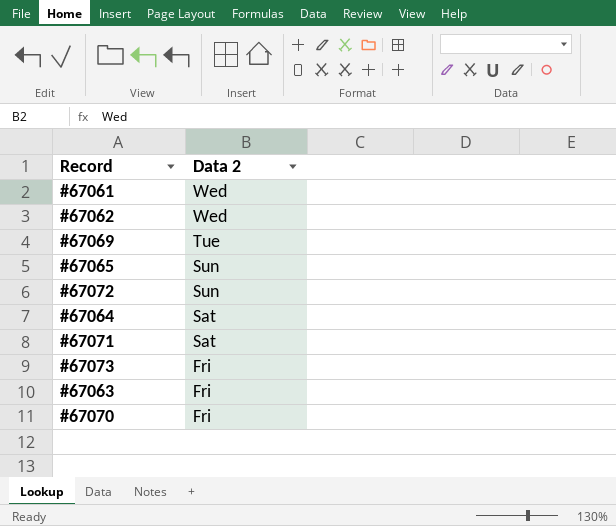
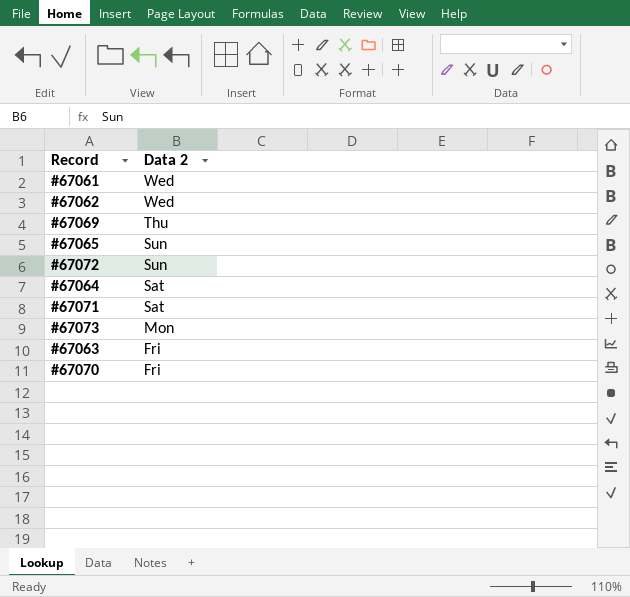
#67069 | Data 2: Tue -> Thu
#67073 | Data 2: Fri -> Mon

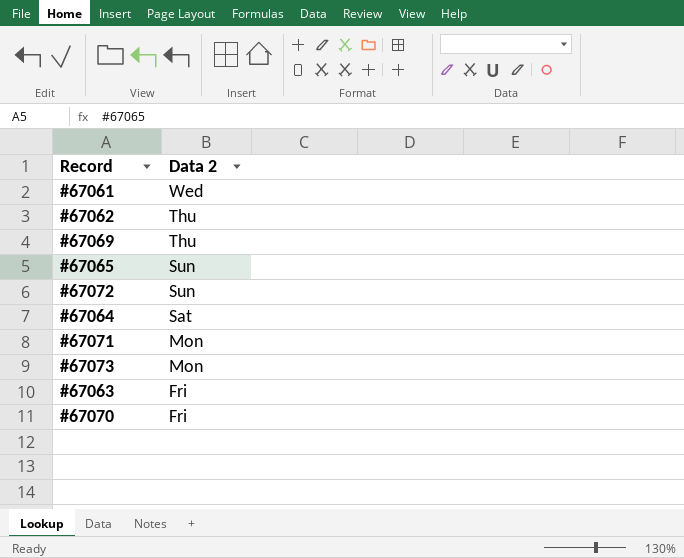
#67062 | Data 2: Wed -> Thu
#67071 | Data 2: Sat -> Mon

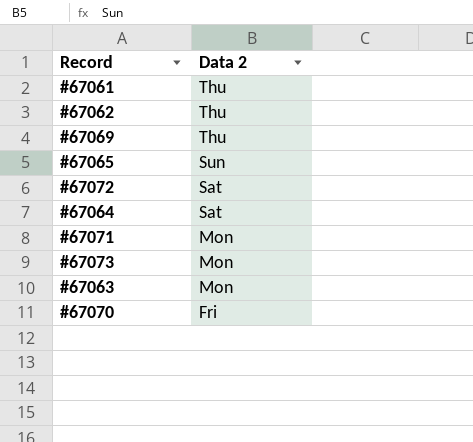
#67061 | Data 2: Wed -> Thu
#67072 | Data 2: Sun -> Sat
#67063 | Data 2: Fri -> Mon

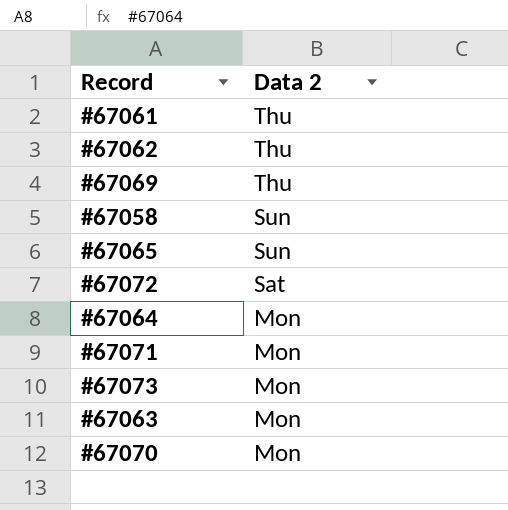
row #67058: none -> Sun
#67064 | Data 2: Sat -> Mon
#67070 | Data 2: Fri -> Mon

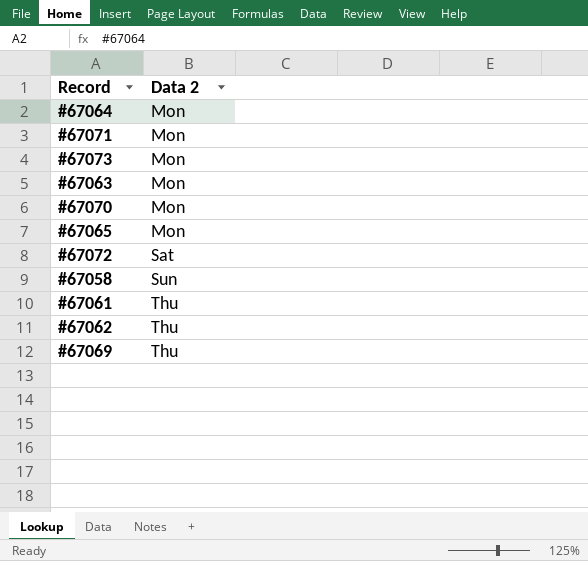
row order: Data 2 descending -> Data 2 ascending
#67065 | Data 2: Sun -> Mon

